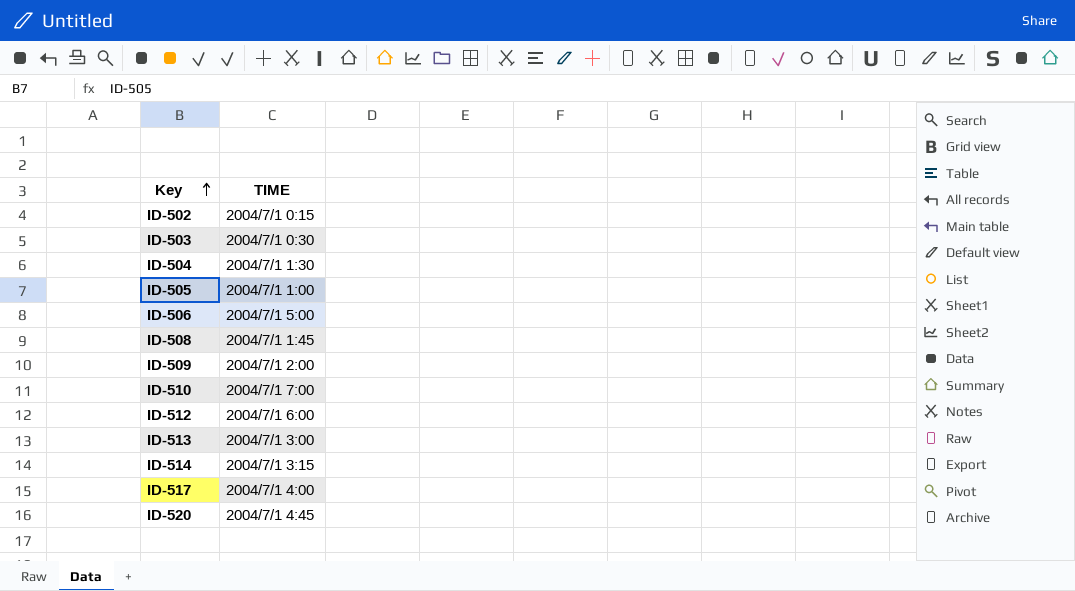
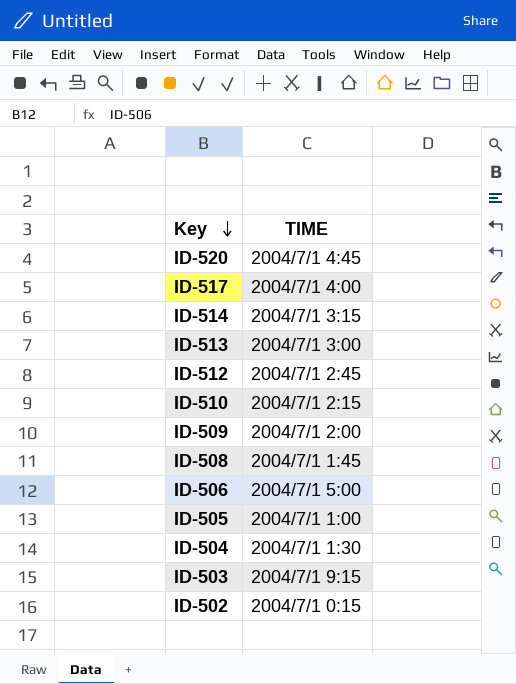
row order: Key ascending -> Key descending
ID-512 | TIME: 2004/7/1 6:00 -> 2004/7/1 2:45
ID-510 | TIME: 2004/7/1 7:00 -> 2004/7/1 2:15
ID-503 | TIME: 2004/7/1 0:30 -> 2004/7/1 9:15

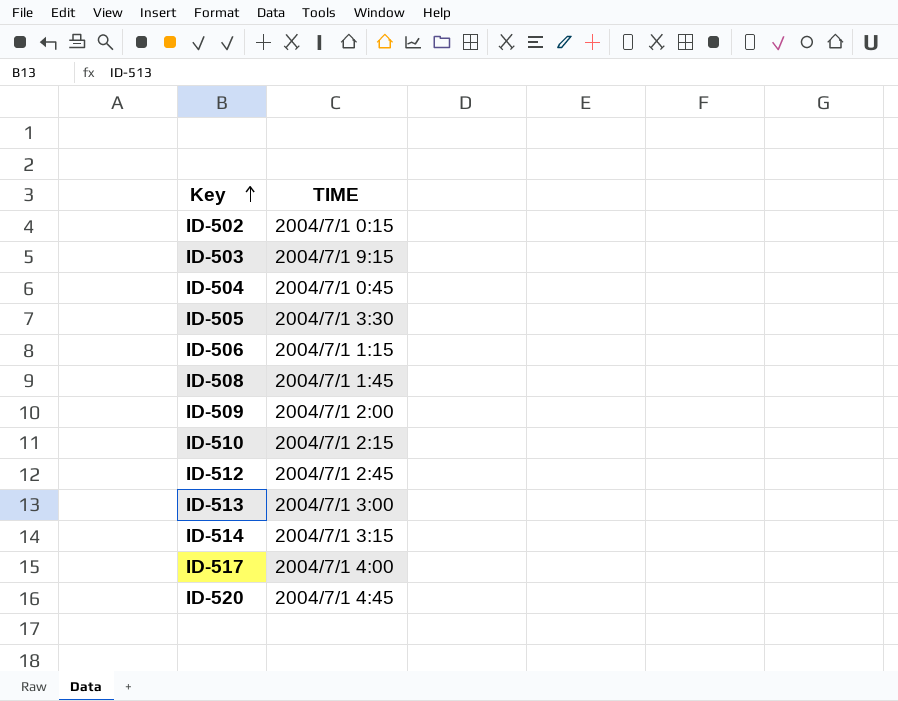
row order: Key descending -> Key ascending
ID-504 | TIME: 2004/7/1 1:30 -> 2004/7/1 0:45
ID-505 | TIME: 2004/7/1 1:00 -> 2004/7/1 3:30
ID-506 | TIME: 2004/7/1 5:00 -> 2004/7/1 1:15

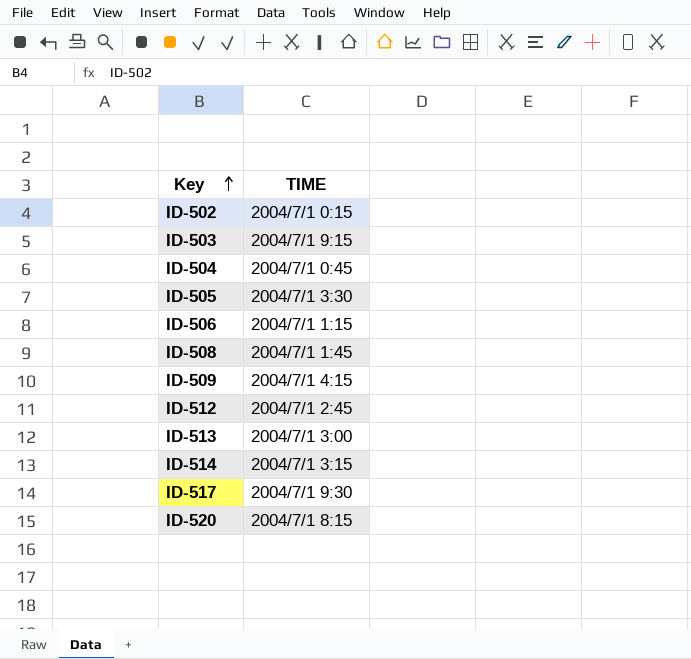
row ID-510: 2004/7/1 2:15 -> none
ID-509 | TIME: 2004/7/1 2:00 -> 2004/7/1 4:15
ID-517 | TIME: 2004/7/1 4:00 -> 2004/7/1 9:30
ID-520 | TIME: 2004/7/1 4:45 -> 2004/7/1 8:15

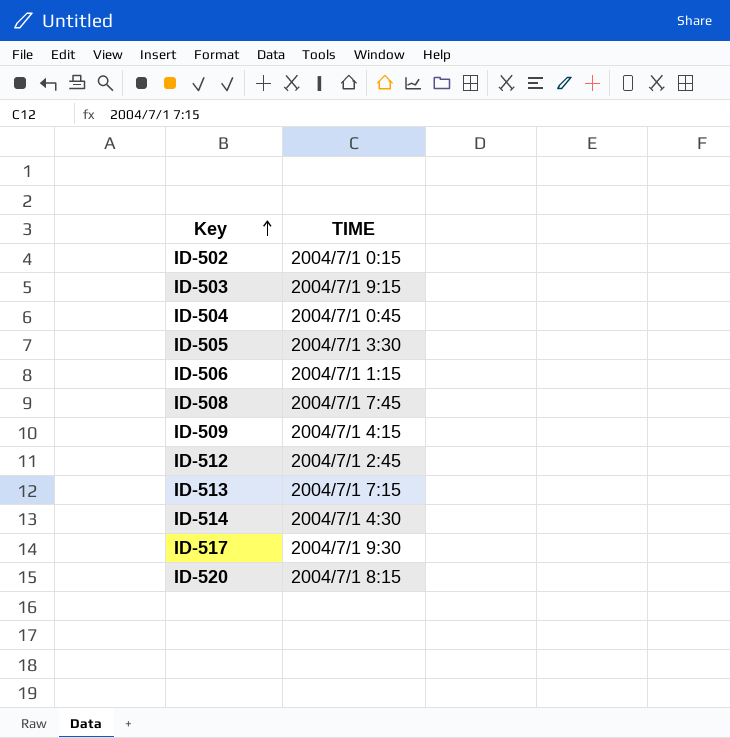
ID-508 | TIME: 2004/7/1 1:45 -> 2004/7/1 7:45
ID-513 | TIME: 2004/7/1 3:00 -> 2004/7/1 7:15
ID-514 | TIME: 2004/7/1 3:15 -> 2004/7/1 4:30

